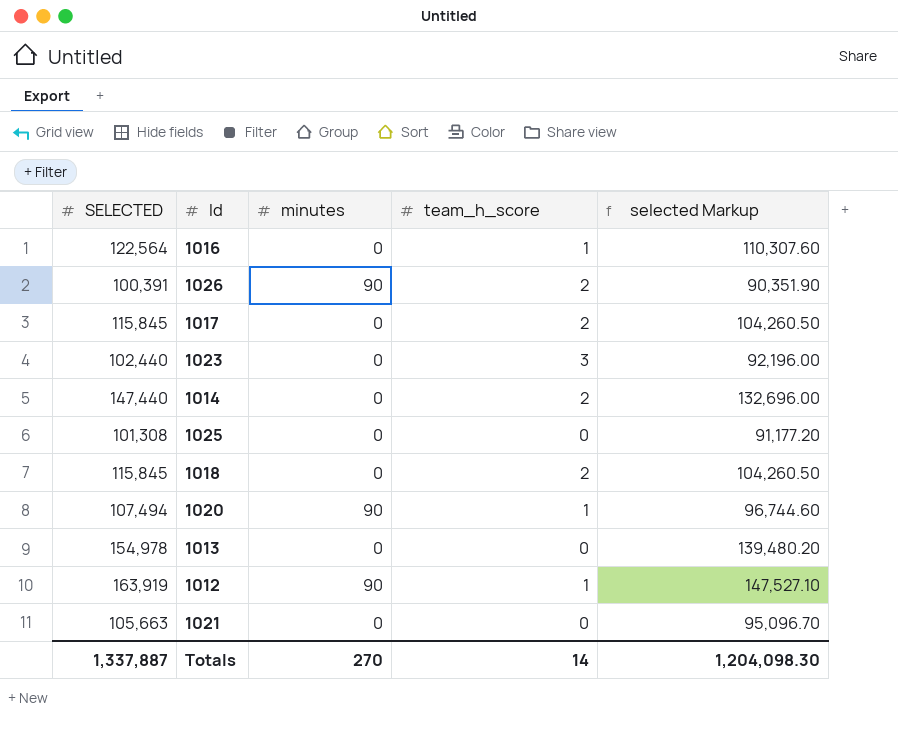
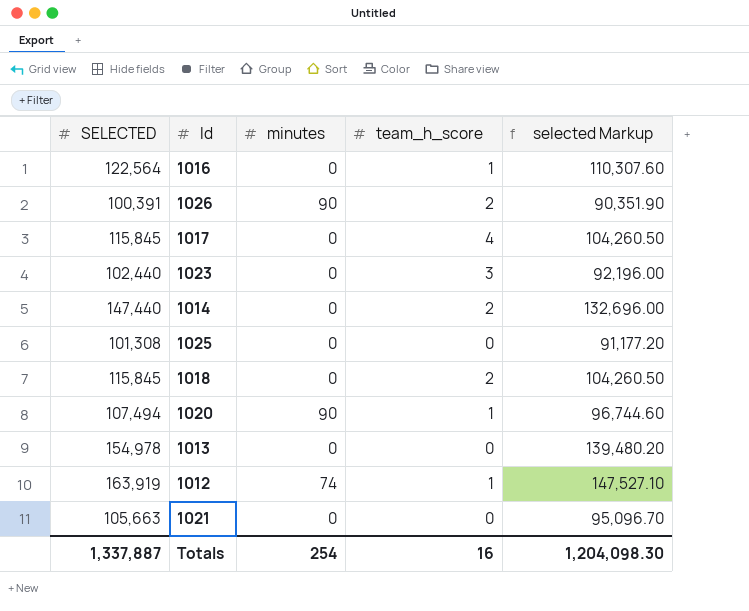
1017 | team_h_score: 2 -> 4
1012 | minutes: 90 -> 74
Totals | minutes: 270 -> 254
Totals | team_h_score: 14 -> 16

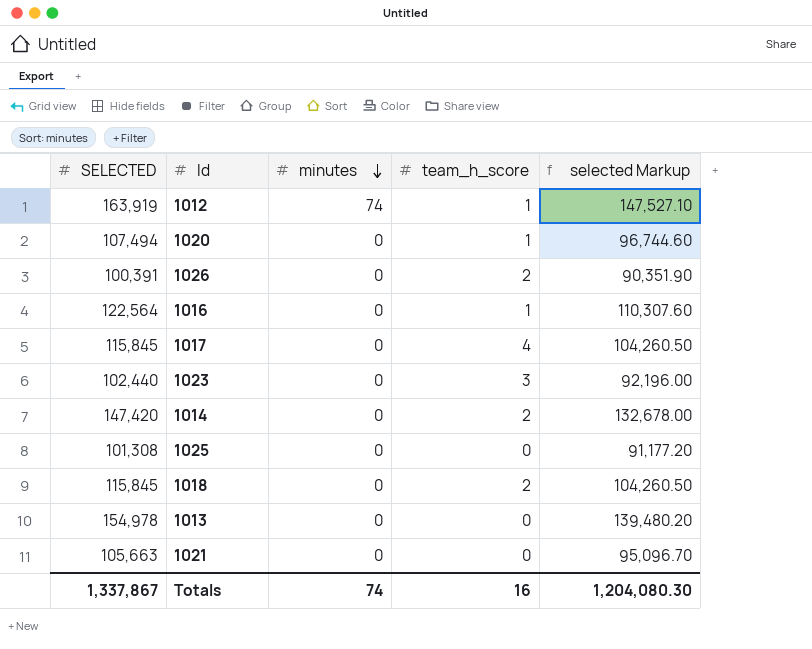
row order: none -> minutes descending
1020 | minutes: 90 -> 0
1026 | minutes: 90 -> 0
1014 | SELECTED: 147,440 -> 147,420
1014 | selected Markup: 132,696.00 -> 132,678.00
Totals | SELECTED: 1,337,887 -> 1,337,867
Totals | minutes: 254 -> 74
Totals | selected Markup: 1,204,098.30 -> 1,204,080.30

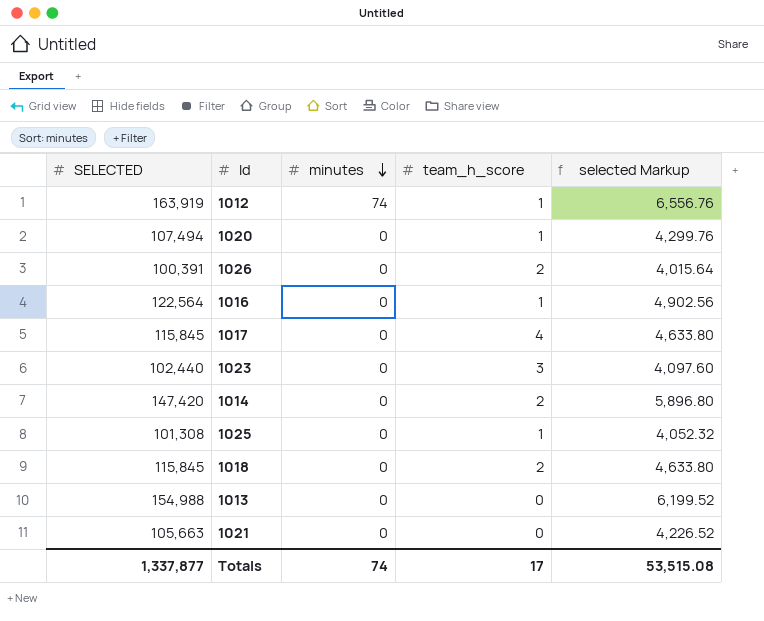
column selected Markup | formula: [SELECTED] * 0.9 -> [SELECTED] * 0.04
1025 | team_h_score: 0 -> 1
1013 | SELECTED: 154,978 -> 154,988
Totals | SELECTED: 1,337,867 -> 1,337,877
Totals | team_h_score: 16 -> 17
Totals | selected Markup: 1,204,080.30 -> 53,515.08

